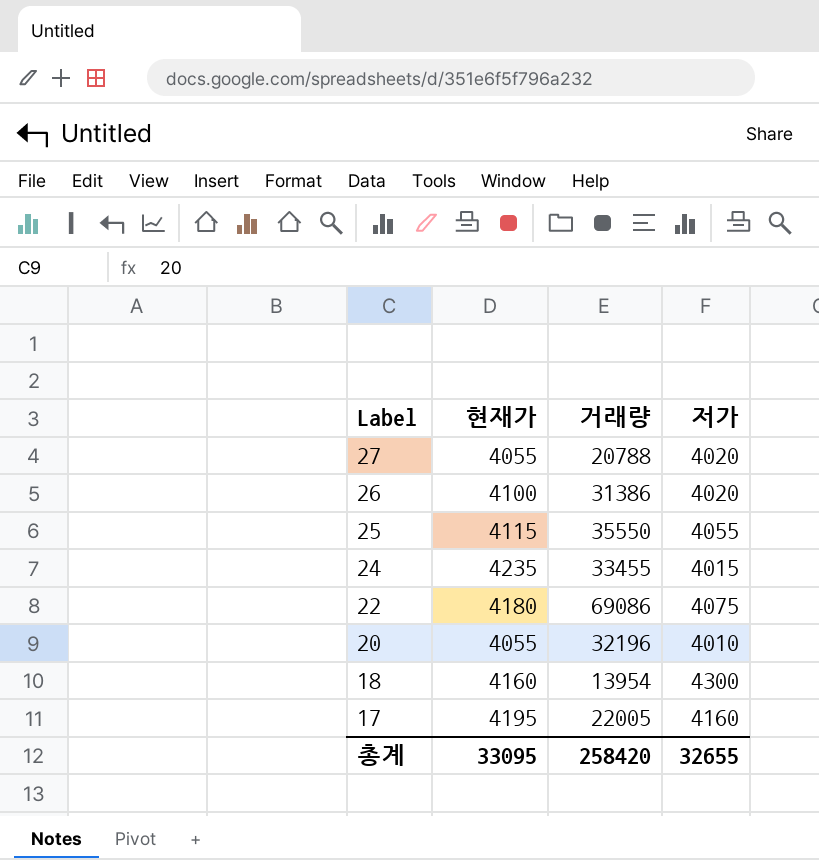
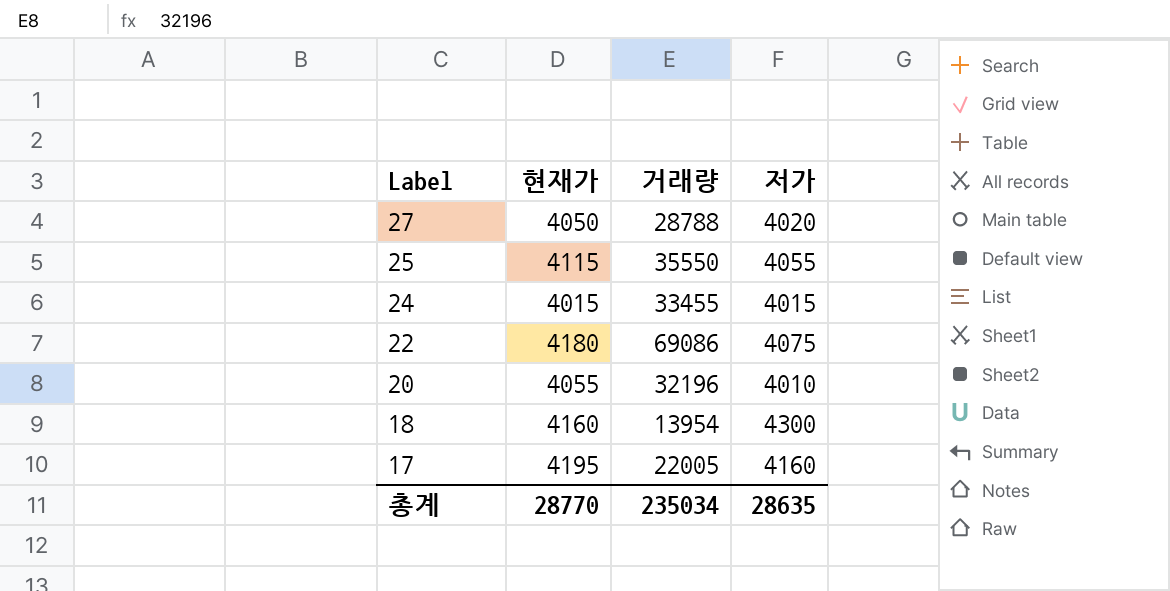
row 26: 4100 | 31386 | 4020 -> none
27 | 현재가: 4055 -> 4050
27 | 거래량: 20788 -> 28788
24 | 현재가: 4235 -> 4015
총계 | 현재가: 33095 -> 28770
총계 | 거래량: 258420 -> 235034
총계 | 저가: 32655 -> 28635

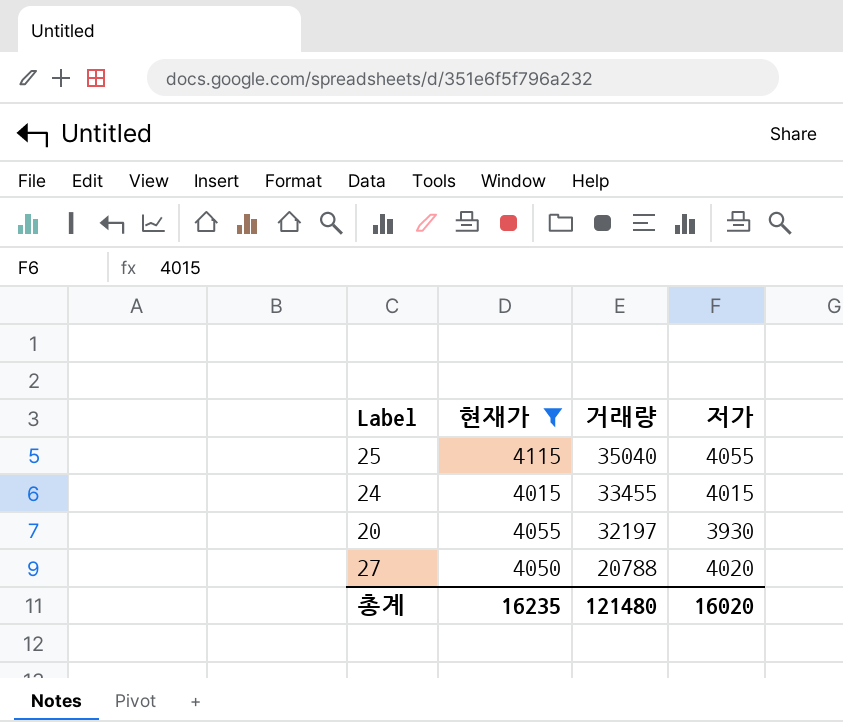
filter: none -> 현재가 <= 4115
row order: Label descending -> 거래량 descending
25 | 거래량: 35550 -> 35040
20 | 거래량: 32196 -> 32197
20 | 저가: 4010 -> 3930
27 | 거래량: 28788 -> 20788
총계 | 현재가: 28770 -> 16235
총계 | 거래량: 235034 -> 121480
총계 | 저가: 28635 -> 16020

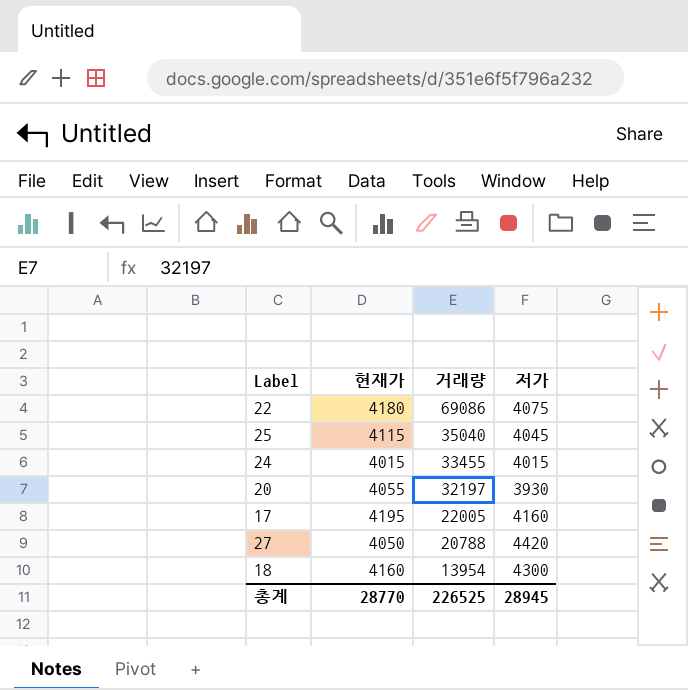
filter: 현재가 <= 4115 -> none
25 | 저가: 4055 -> 4045
27 | 저가: 4020 -> 4420
총계 | 현재가: 16235 -> 28770
총계 | 거래량: 121480 -> 226525
총계 | 저가: 16020 -> 28945

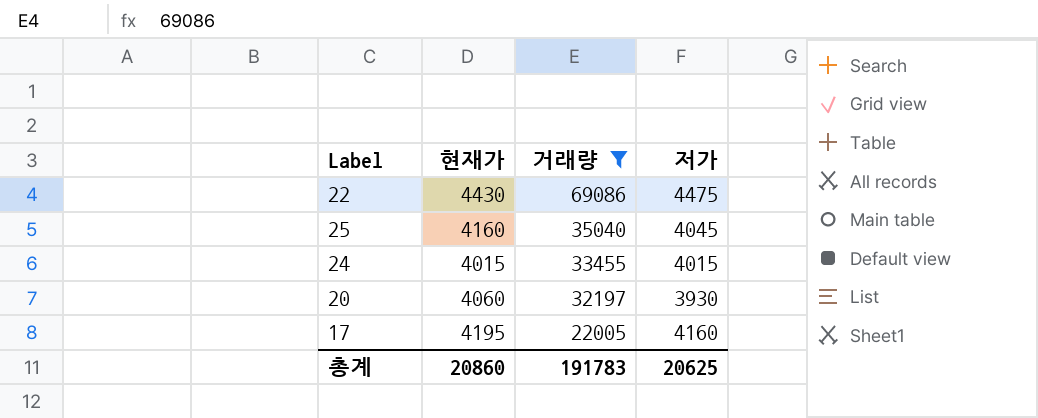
filter: none -> 거래량 >= 22005
22 | 현재가: 4180 -> 4430
22 | 저가: 4075 -> 4475
25 | 현재가: 4115 -> 4160
20 | 현재가: 4055 -> 4060
총계 | 현재가: 28770 -> 20860
총계 | 거래량: 226525 -> 191783
총계 | 저가: 28945 -> 20625

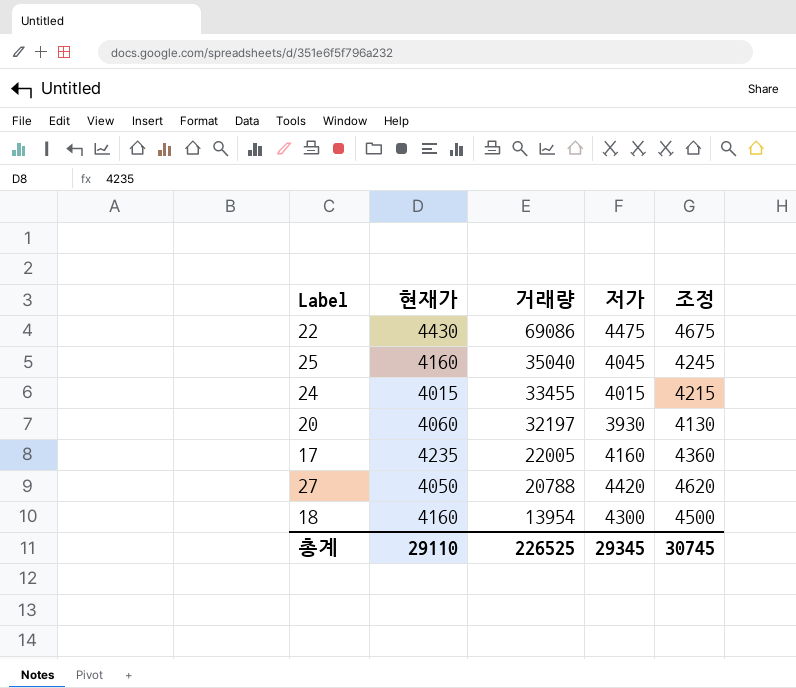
filter: 거래량 >= 22005 -> none
column 조정 | formula: none -> [저가] + 200
17 | 현재가: 4195 -> 4235
총계 | 현재가: 20860 -> 29110
총계 | 거래량: 191783 -> 226525
총계 | 저가: 20625 -> 29345

